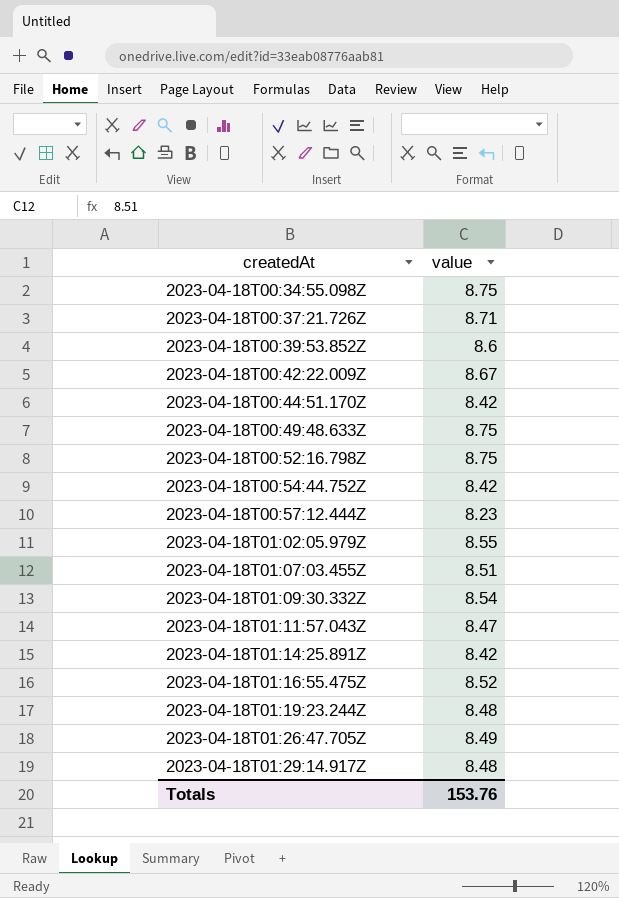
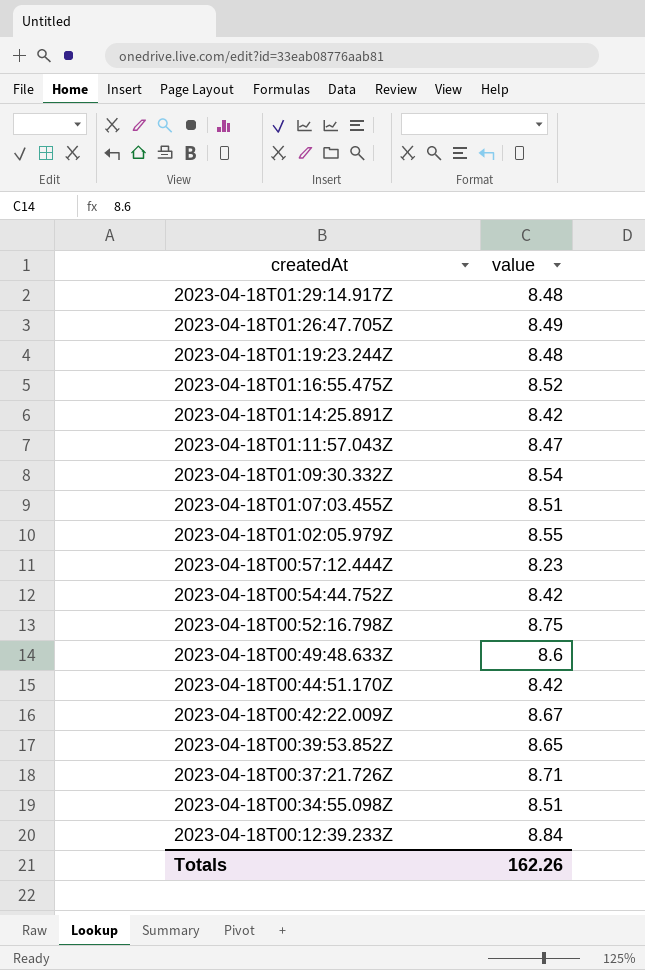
row order: createdAt ascending -> createdAt descending
2023-04-18T00:49:48.633Z | value: 8.75 -> 8.6
2023-04-18T00:39:53.852Z | value: 8.6 -> 8.65
2023-04-18T00:34:55.098Z | value: 8.75 -> 8.51
row 2023-04-18T00:12:39.233Z: none -> 8.84
Totals | value: 153.76 -> 162.26

